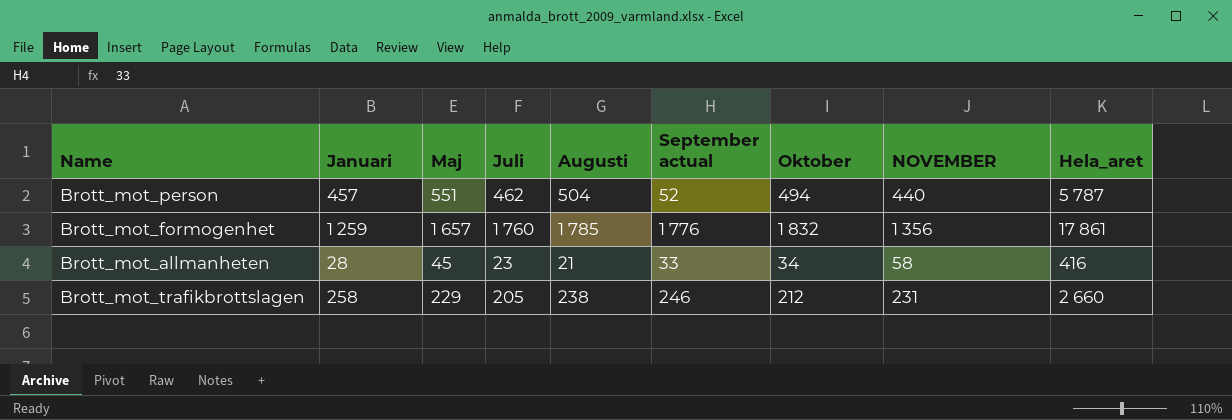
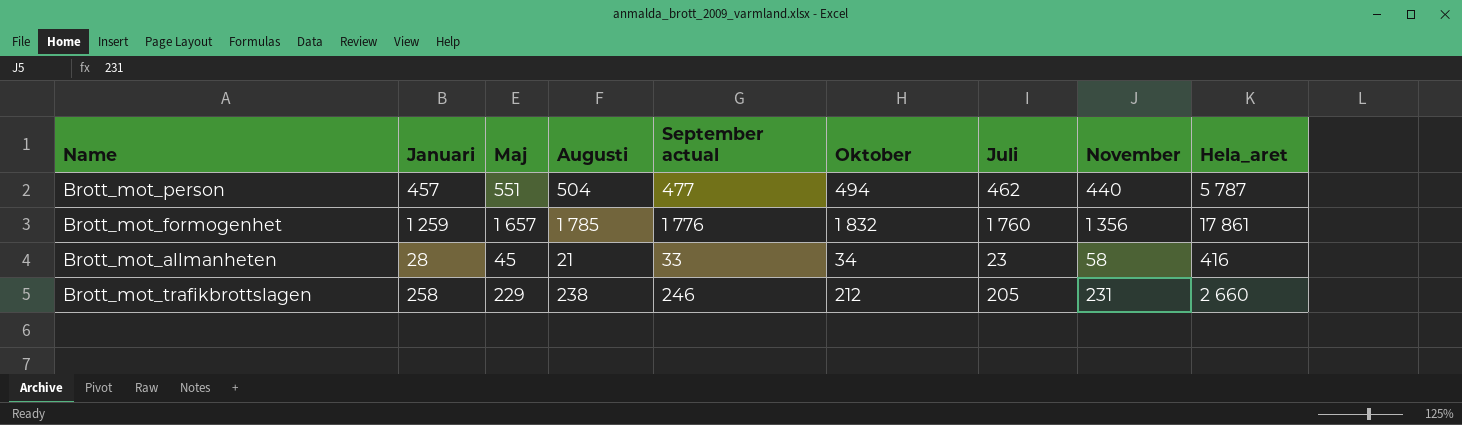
column Juli | position: 4 -> 7
column name: NOVEMBER -> November
Brott_mot_person | September actual: 52 -> 477

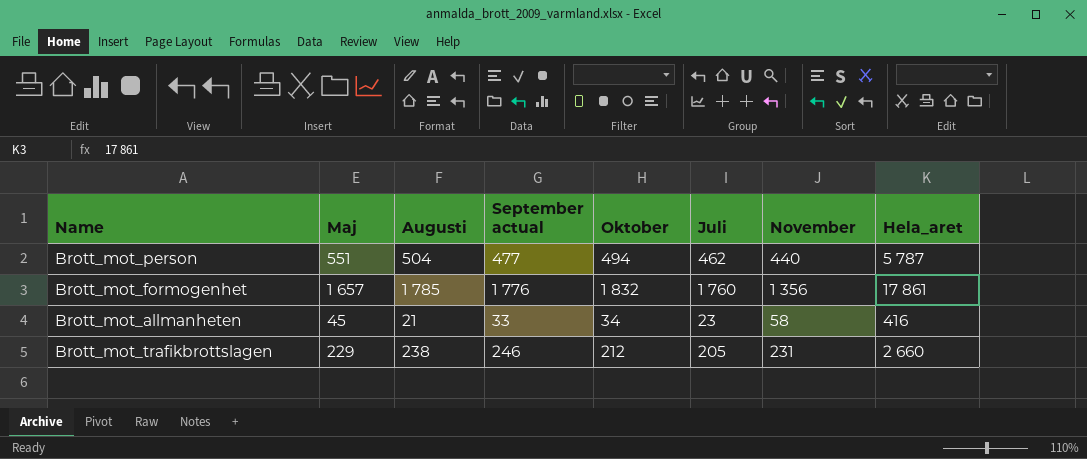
column Januari | position: 2 -> none

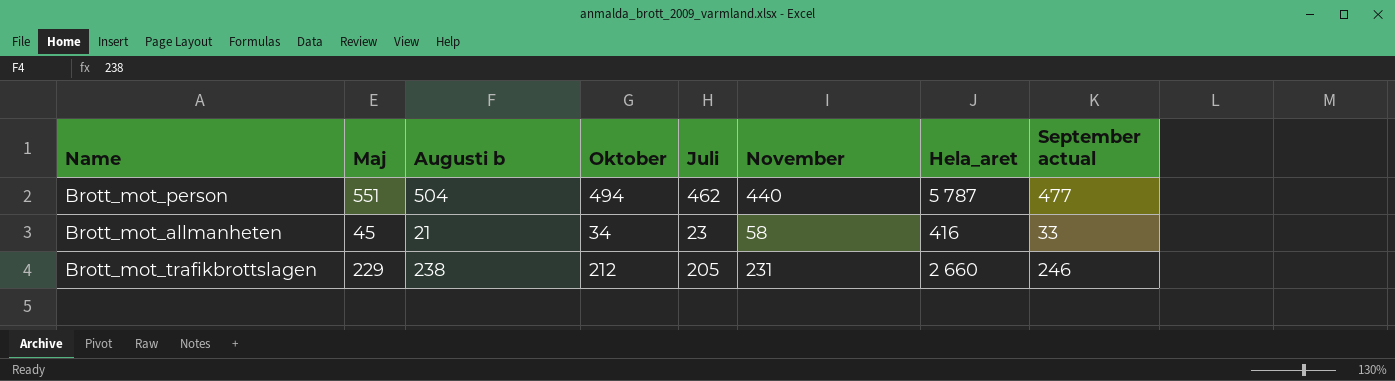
column name: Augusti -> Augusti b
column September actual | position: 4 -> 8
row Brott_mot_formogenhet: 1 657 | 1 785 | 1 776 | 1 832 | 1 760 | 1 356 | 17 861 -> none

